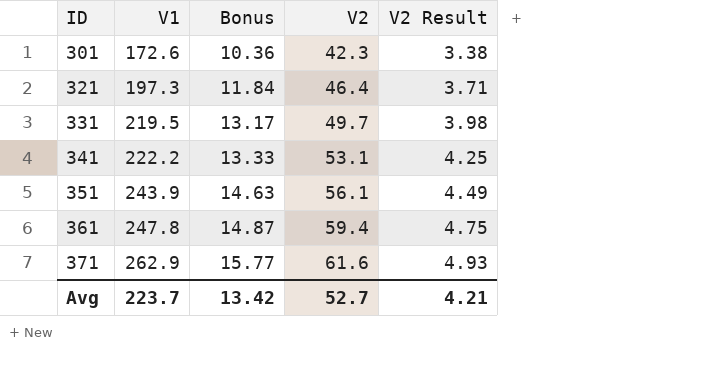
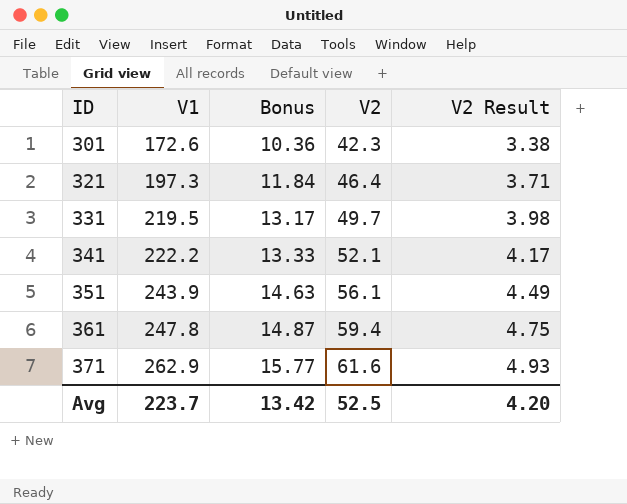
341 | V2: 53.1 -> 52.1
341 | V2 Result: 4.25 -> 4.17
Avg | V2: 52.7 -> 52.5
Avg | V2 Result: 4.21 -> 4.20

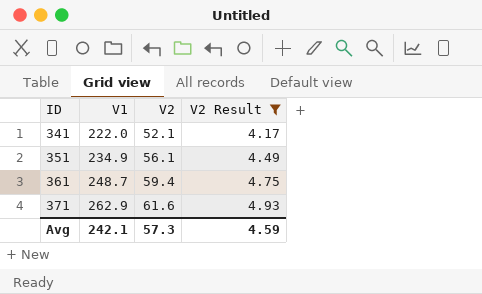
filter: none -> V2 Result >= 4.17
column Bonus | formula: [V1] * 0.06 -> none
341 | V1: 222.2 -> 222.0
351 | V1: 243.9 -> 234.9
361 | V1: 247.8 -> 248.7
Avg | V1: 223.7 -> 242.1
Avg | V2: 52.5 -> 57.3
Avg | V2 Result: 4.20 -> 4.59

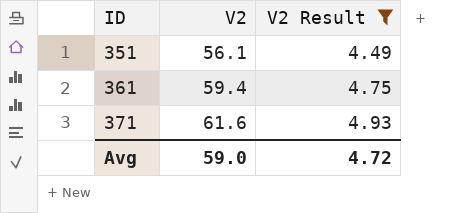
column V1 | position: 2 -> none
row 341: 222.0 | 52.1 | 4.17 -> none
Avg | V2: 57.3 -> 59.0
Avg | V2 Result: 4.59 -> 4.72

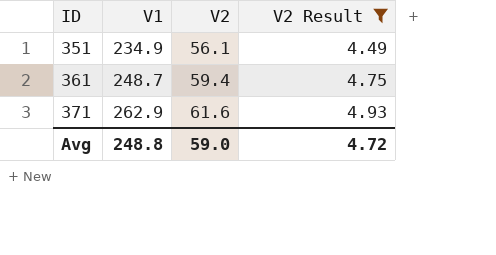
column V1 | position: none -> 2

